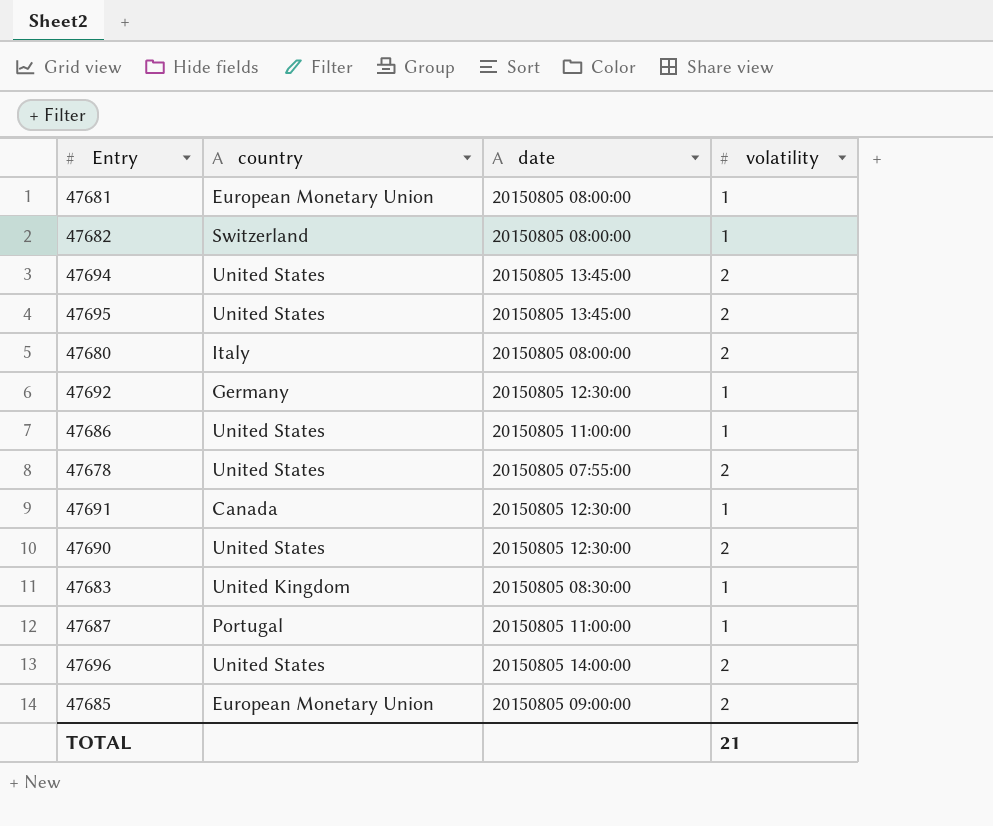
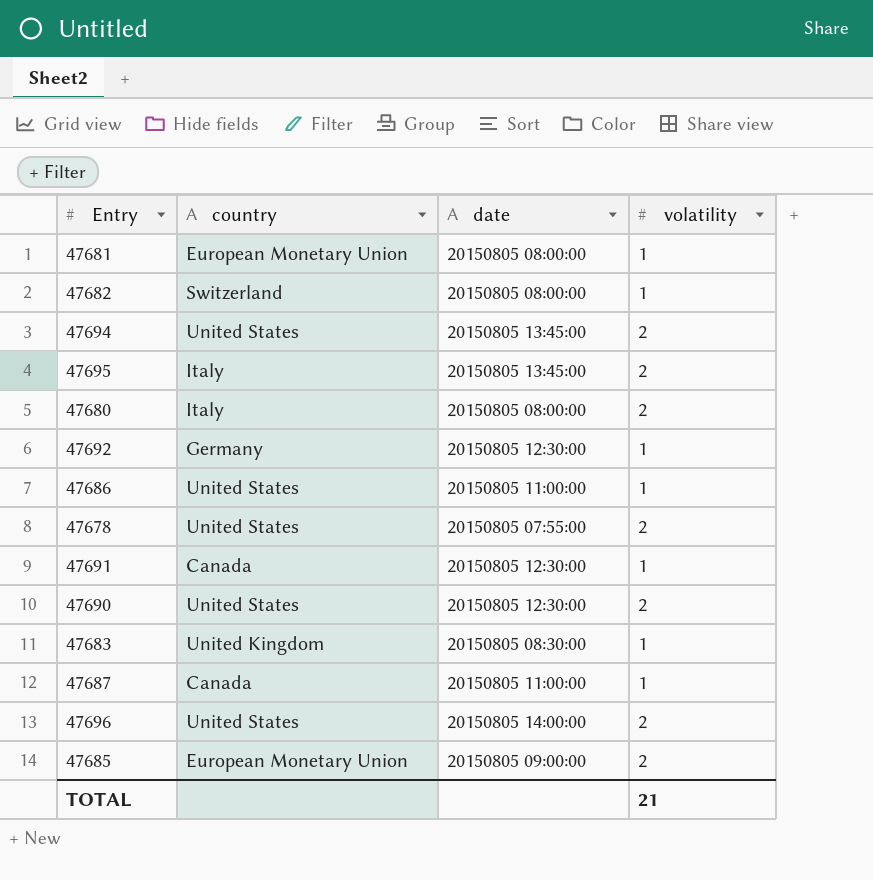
47695 | country: United States -> Italy
47687 | country: Portugal -> Canada

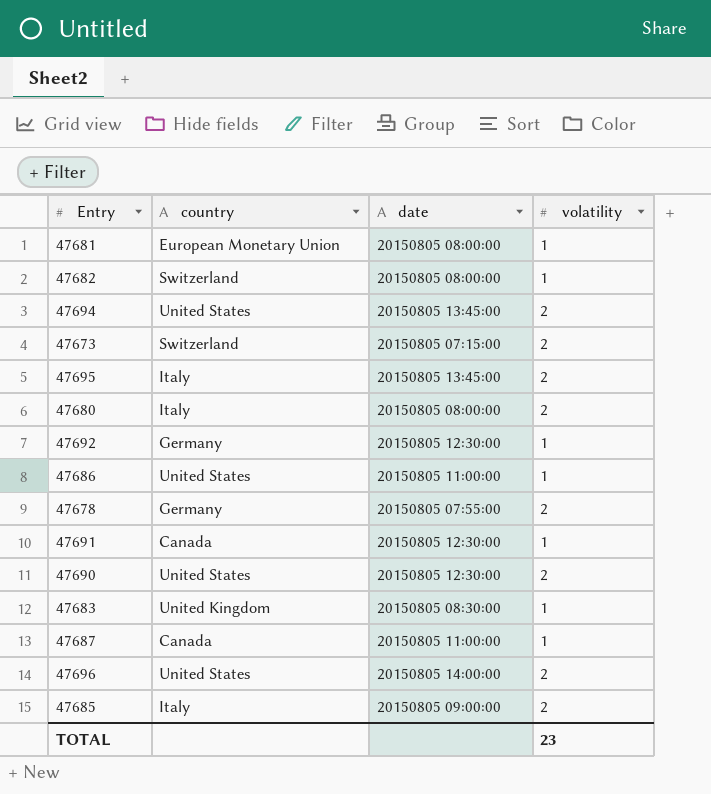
row 47673: none -> Switzerland | 20150805 07:15:00 | 2
47678 | country: United States -> Germany
47685 | country: European Monetary Union -> Italy
TOTAL | volatility: 21 -> 23

